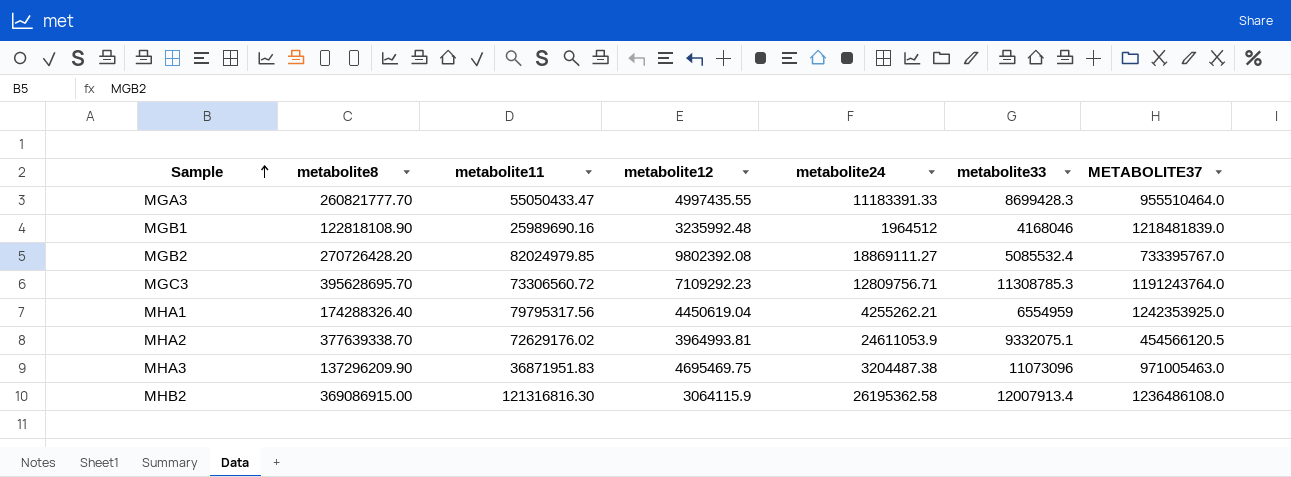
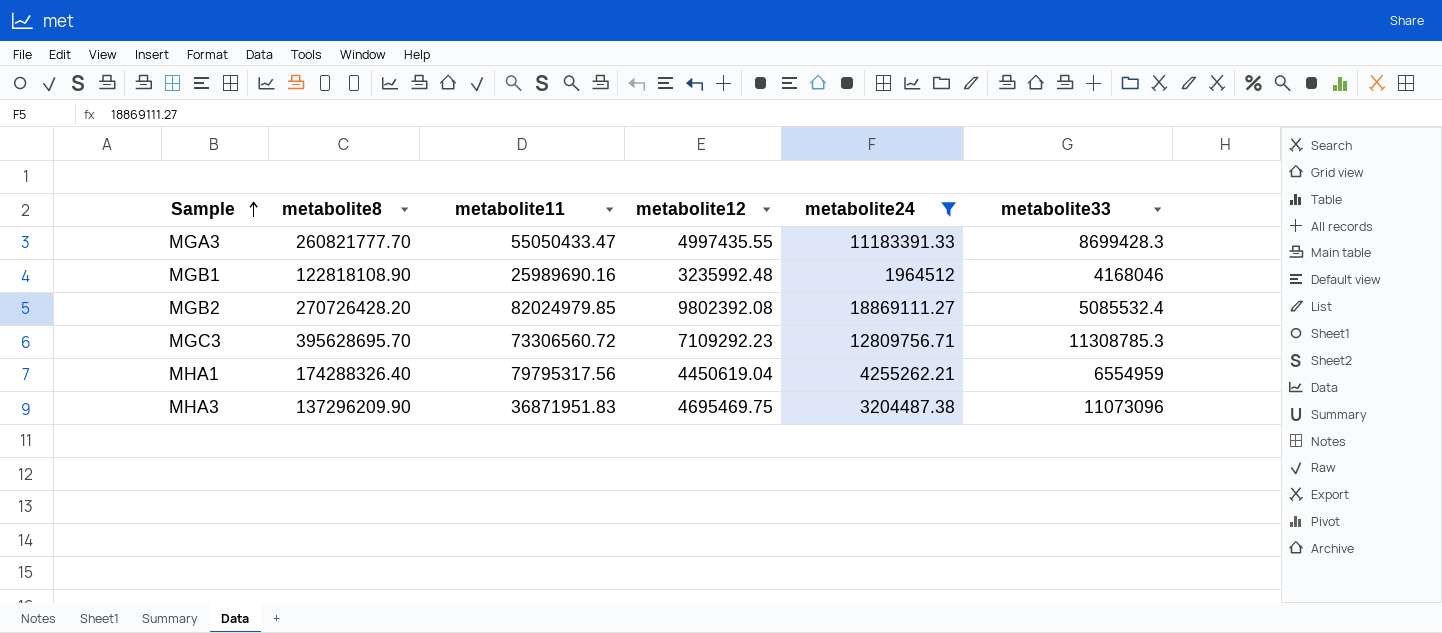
filter: none -> metabolite24 <= 18869111.27
column METABOLITE37 | position: 7 -> none

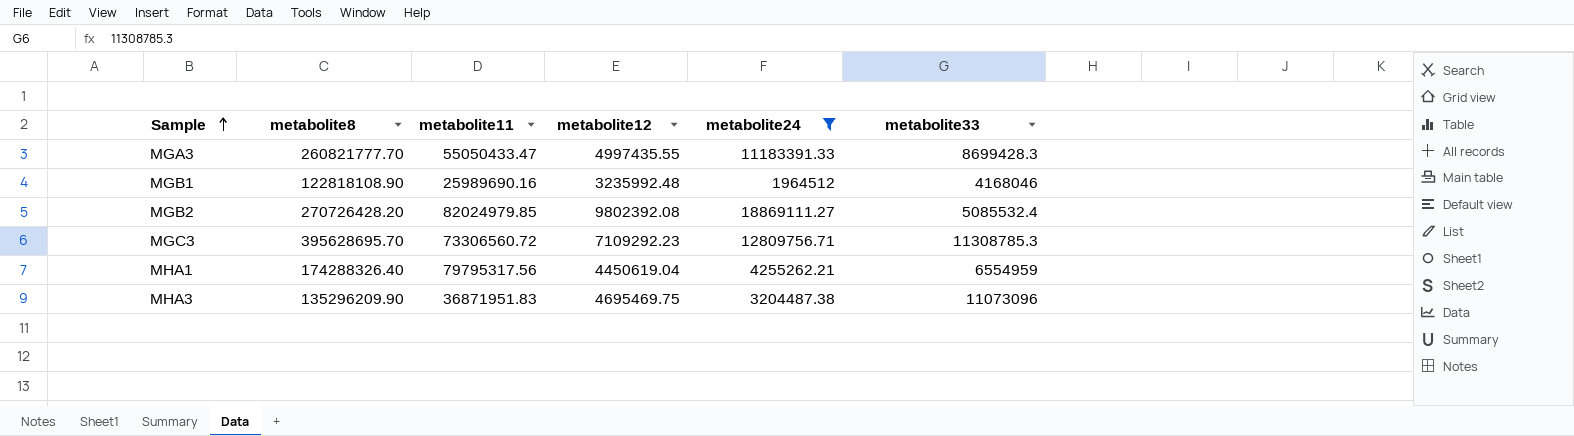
MHA3 | metabolite8: 137296209.90 -> 135296209.90

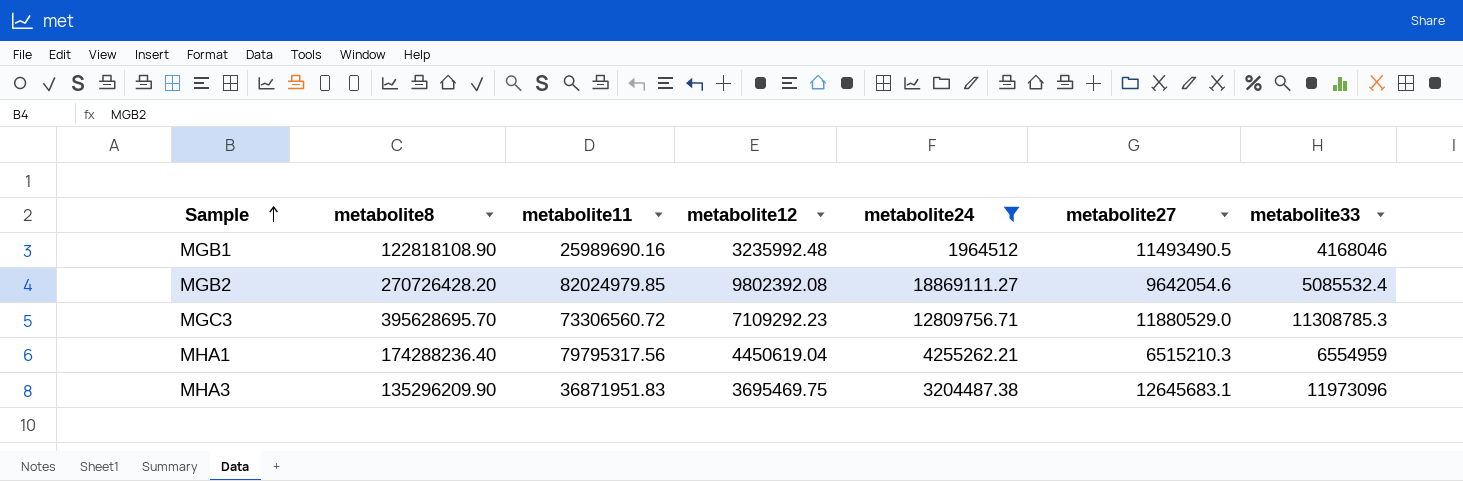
column metabolite27 | position: none -> 6
row MGA3: 260821777.70 | 55050433.47 | 4997435.55 | 11183391.33 | 8699428.3 -> none
MHA1 | metabolite8: 174288326.40 -> 174288236.40
MHA3 | metabolite12: 4695469.75 -> 3695469.75
MHA3 | metabolite33: 11073096 -> 11973096

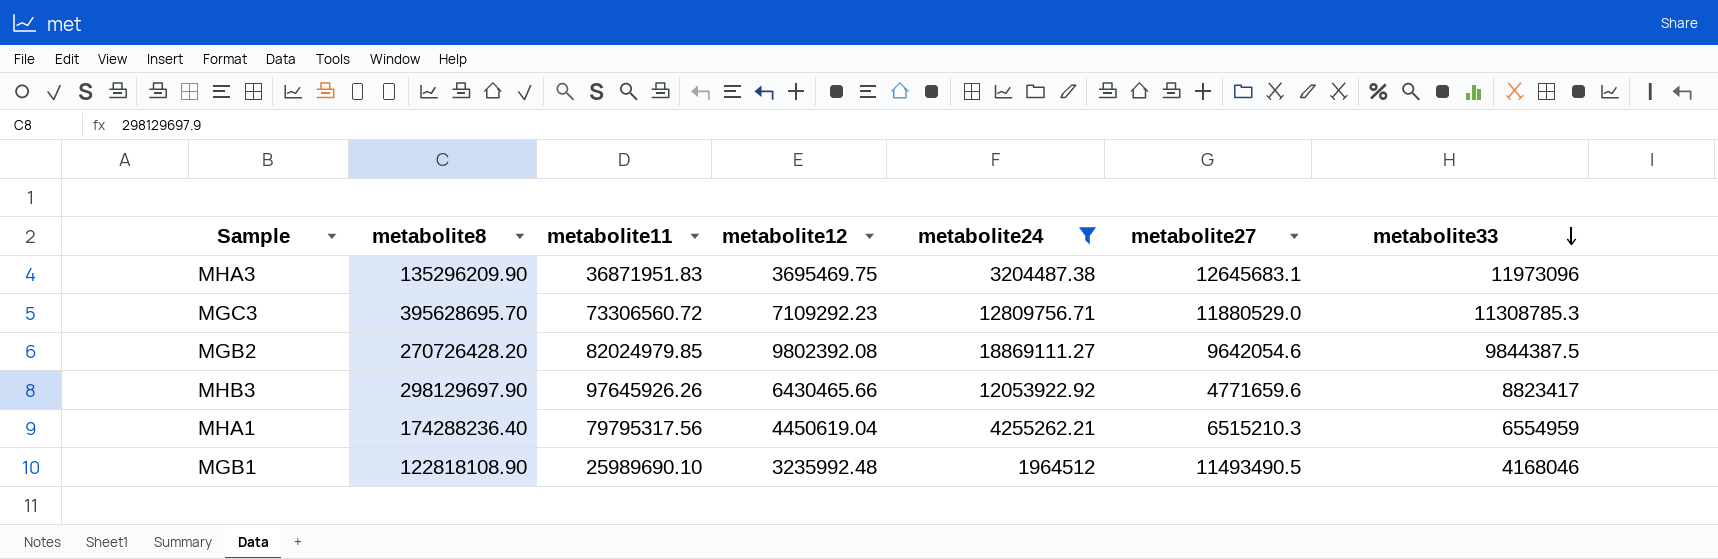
row order: Sample ascending -> metabolite33 descending
MGB2 | metabolite33: 5085532.4 -> 9844387.5
row MHB3: none -> 298129697.90 | 97645926.26 | 6430465.66 | 12053922.92 | 4771659.6 | 8823417
MGB1 | metabolite11: 25989690.16 -> 25989690.10

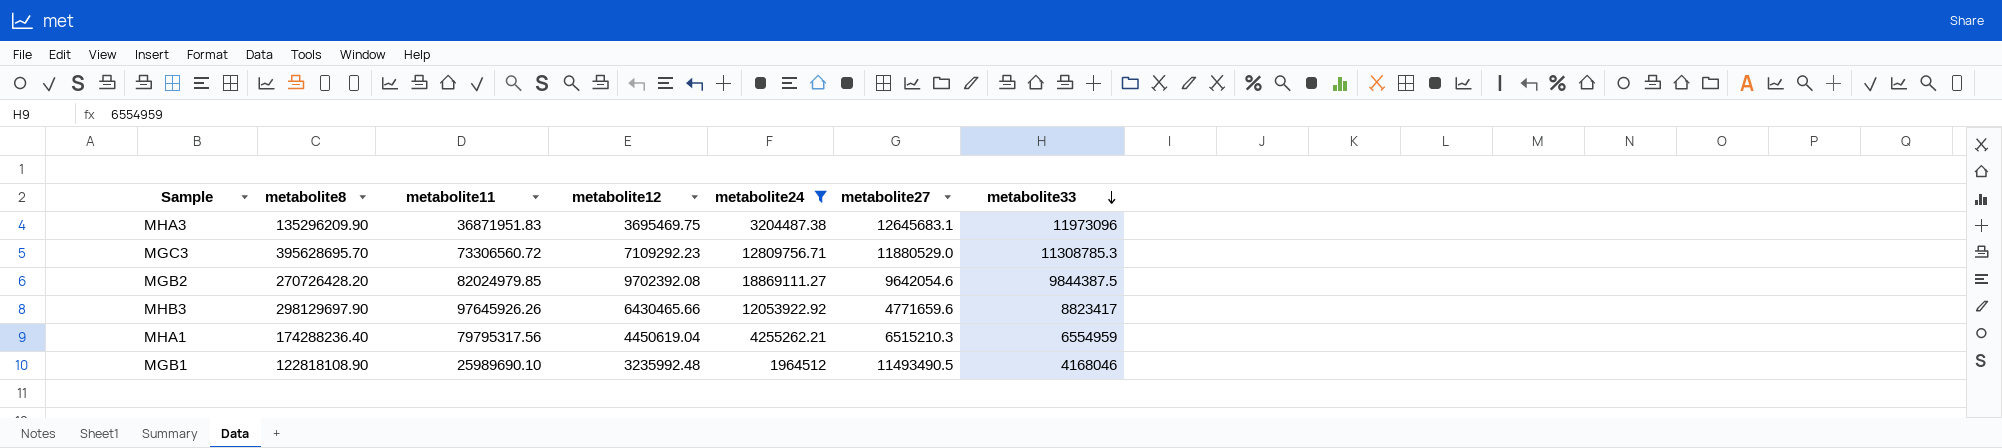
MGB2 | metabolite12: 9802392.08 -> 9702392.08

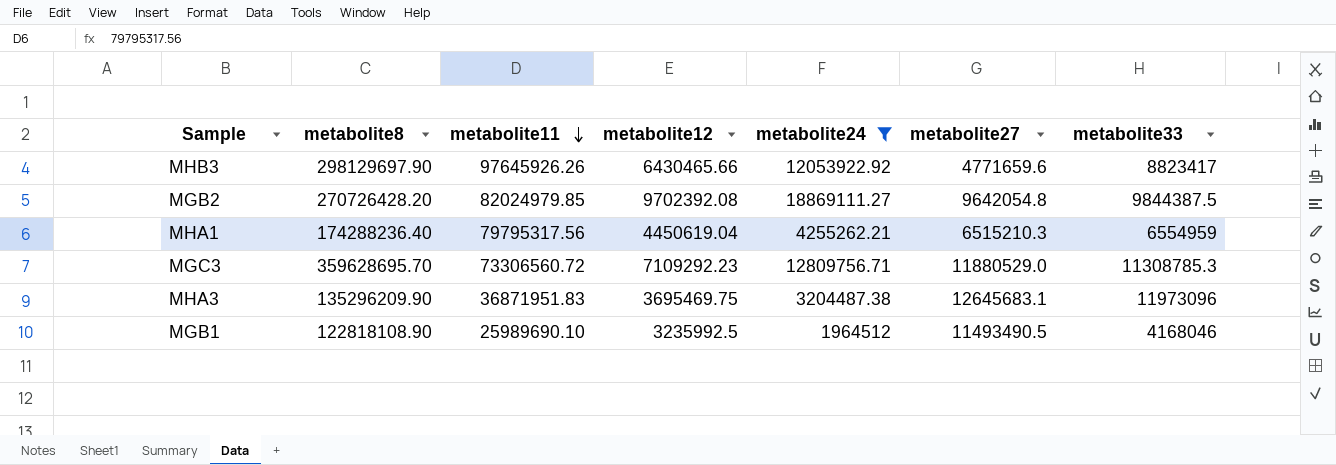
row order: metabolite33 descending -> metabolite11 descending
MGB2 | metabolite27: 9642054.6 -> 9642054.8
MGC3 | metabolite8: 395628695.70 -> 359628695.70
MGB1 | metabolite12: 3235992.48 -> 3235992.5

